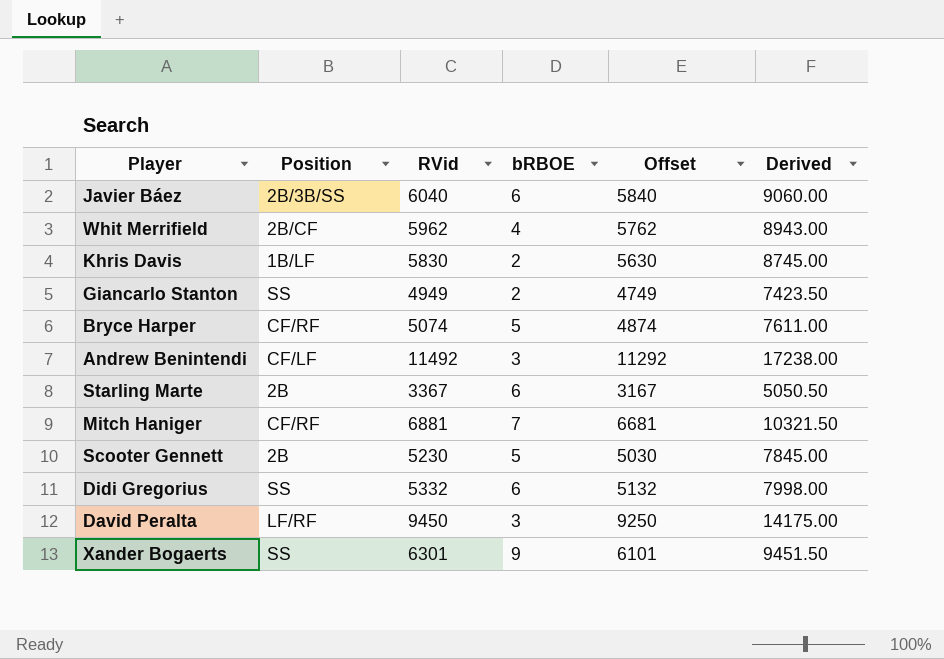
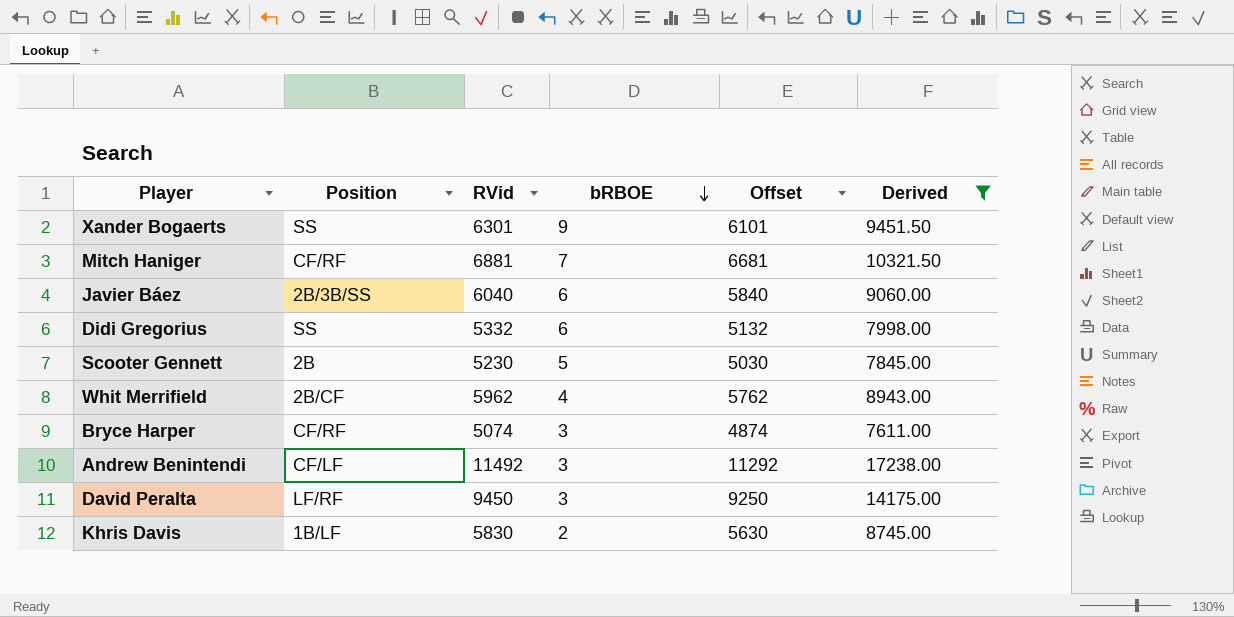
filter: none -> Derived >= 7611.00
row order: none -> bRBOE descending
Bryce Harper | bRBOE: 5 -> 3

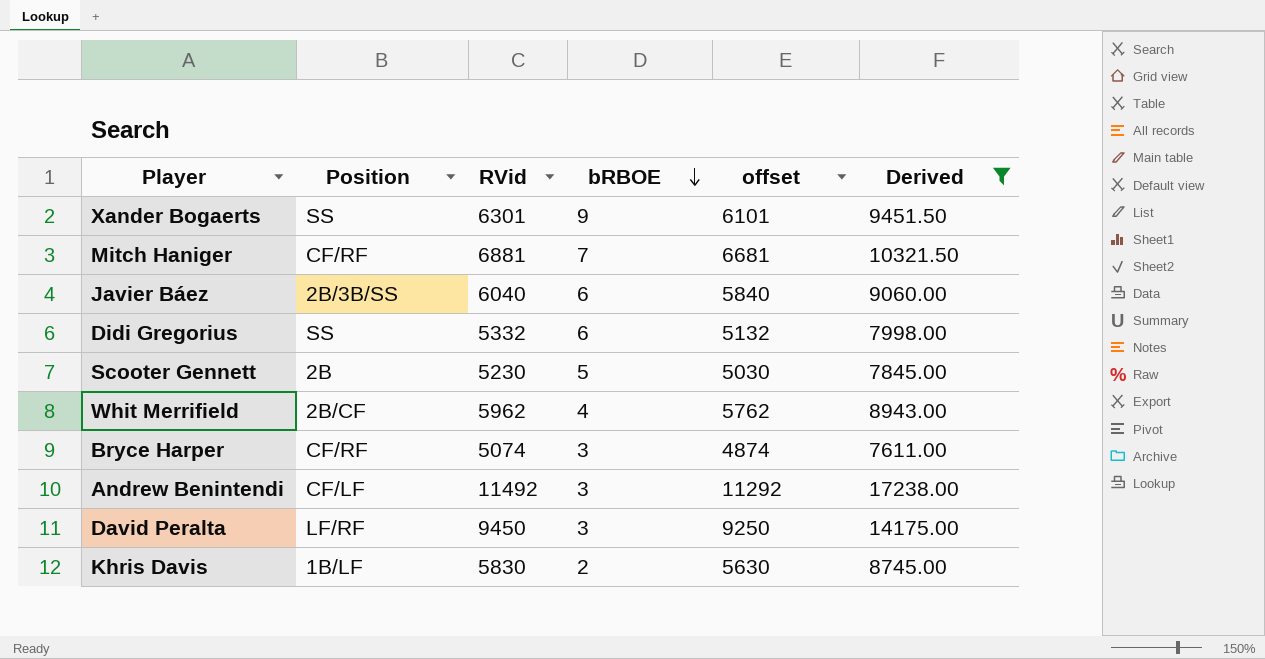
column name: Offset -> offset

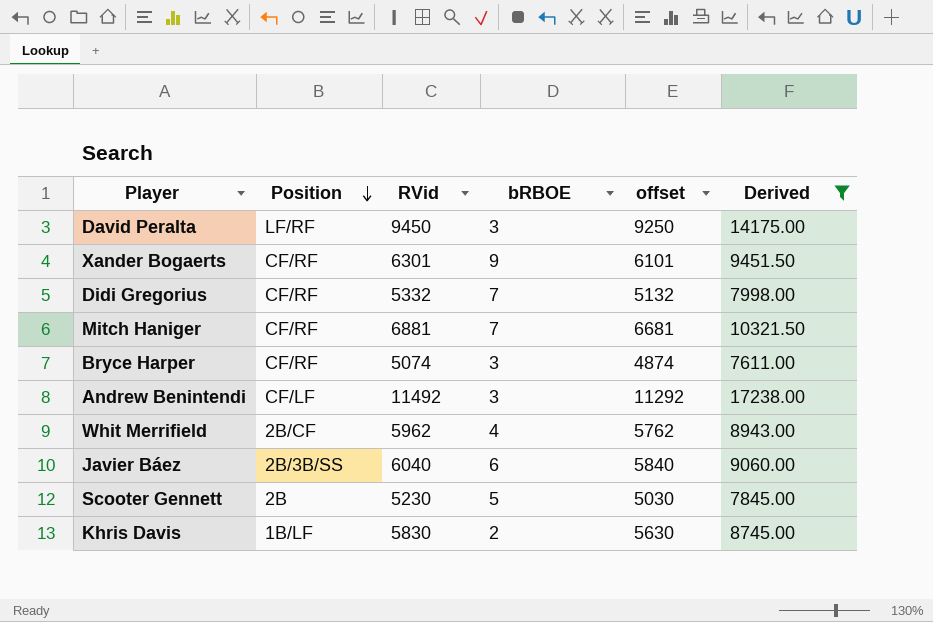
row order: bRBOE descending -> Position descending
Xander Bogaerts | Position: SS -> CF/RF
Didi Gregorius | Position: SS -> CF/RF
Didi Gregorius | bRBOE: 6 -> 7

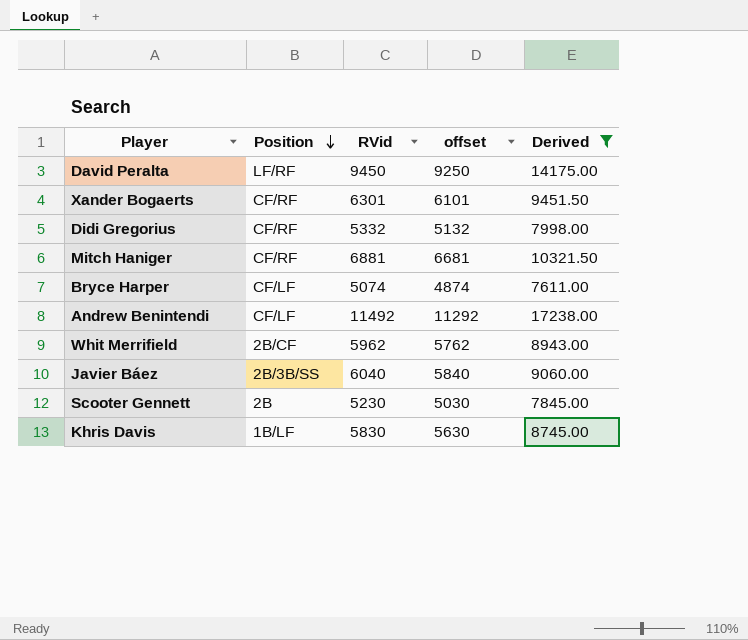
column bRBOE | position: 4 -> none
Bryce Harper | Position: CF/RF -> CF/LF

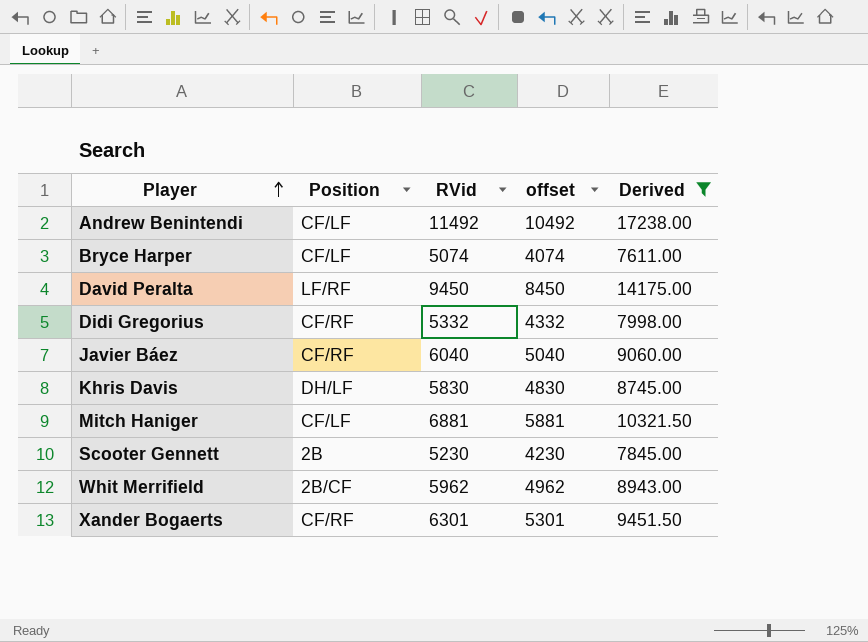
row order: Position descending -> Player ascending
column offset | formula: [RVid] - 200 -> [RVid] - 1000
Javier Báez | Position: 2B/3B/SS -> CF/RF
Khris Davis | Position: 1B/LF -> DH/LF
Mitch Haniger | Position: CF/RF -> CF/LF

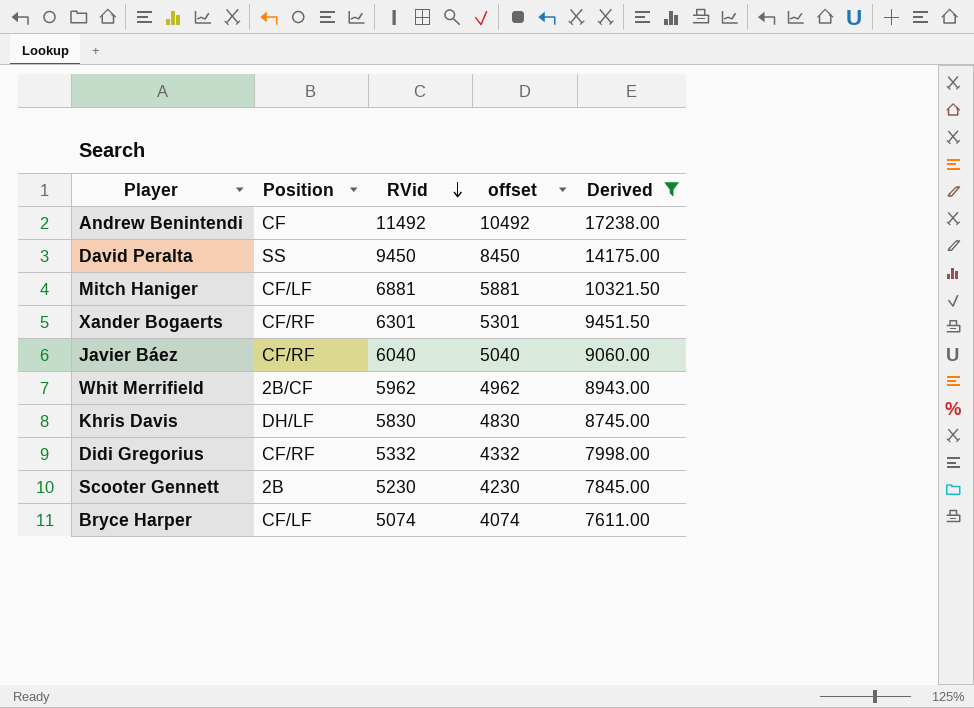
row order: Player ascending -> RVid descending
Andrew Benintendi | Position: CF/LF -> CF
David Peralta | Position: LF/RF -> SS

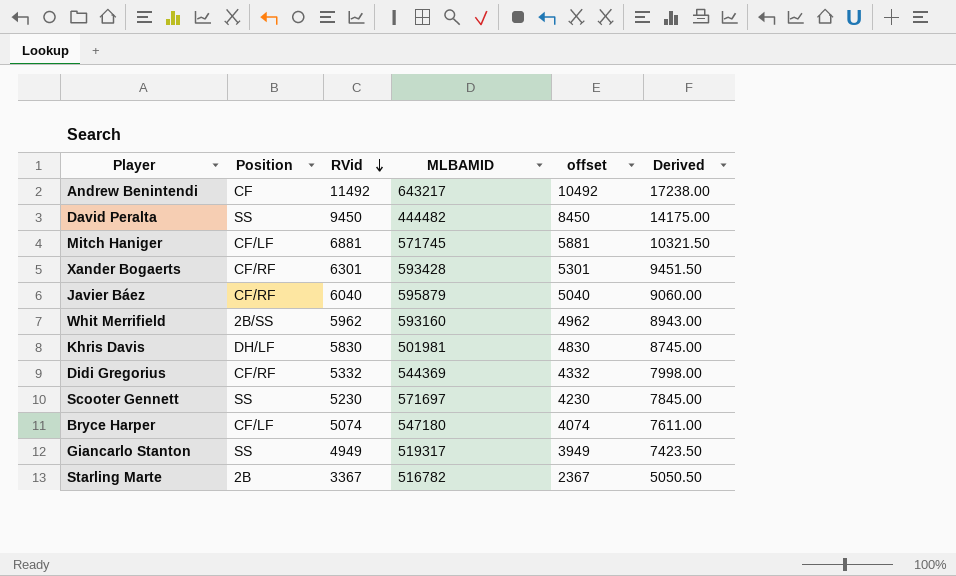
filter: Derived >= 7611.00 -> none
column MLBAMID | position: none -> 4
Whit Merrifield | Position: 2B/CF -> 2B/SS
Scooter Gennett | Position: 2B -> SS

